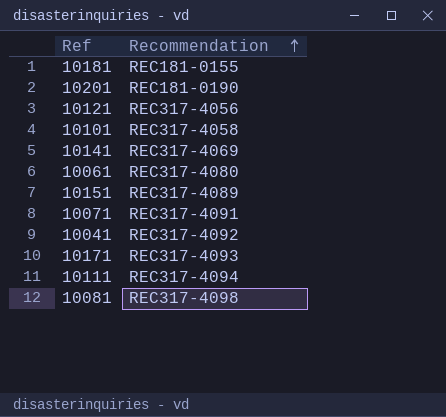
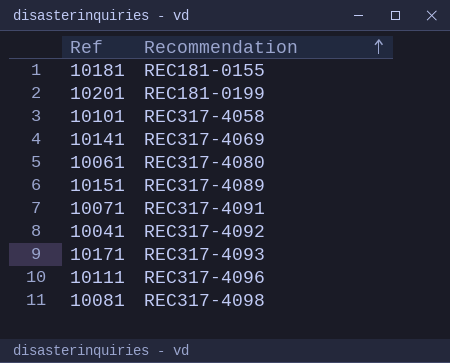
row 10121: REC317-4056 -> none
10201 | Recommendation: REC181-0190 -> REC181-0199
10111 | Recommendation: REC317-4094 -> REC317-4096

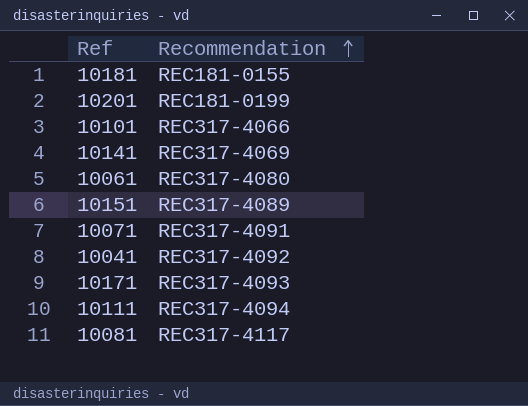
10101 | Recommendation: REC317-4058 -> REC317-4066
10111 | Recommendation: REC317-4096 -> REC317-4094
10081 | Recommendation: REC317-4098 -> REC317-4117

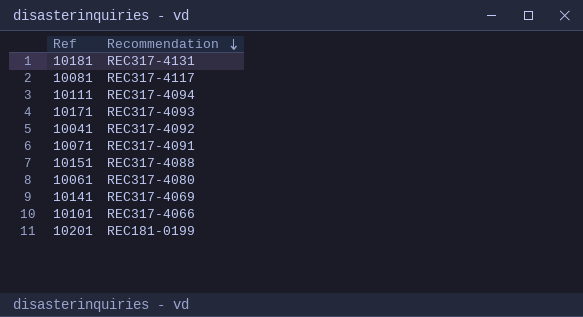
row order: Recommendation ascending -> Recommendation descending
10181 | Recommendation: REC181-0155 -> REC317-4131
10151 | Recommendation: REC317-4089 -> REC317-4088

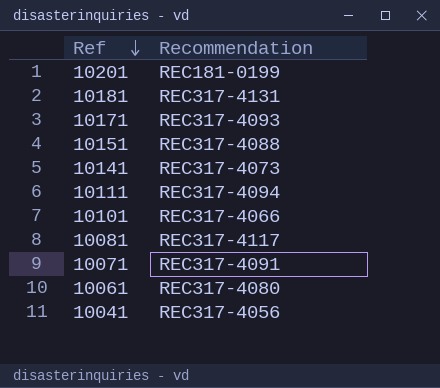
row order: Recommendation descending -> Ref descending
10141 | Recommendation: REC317-4069 -> REC317-4073
10041 | Recommendation: REC317-4092 -> REC317-4056

